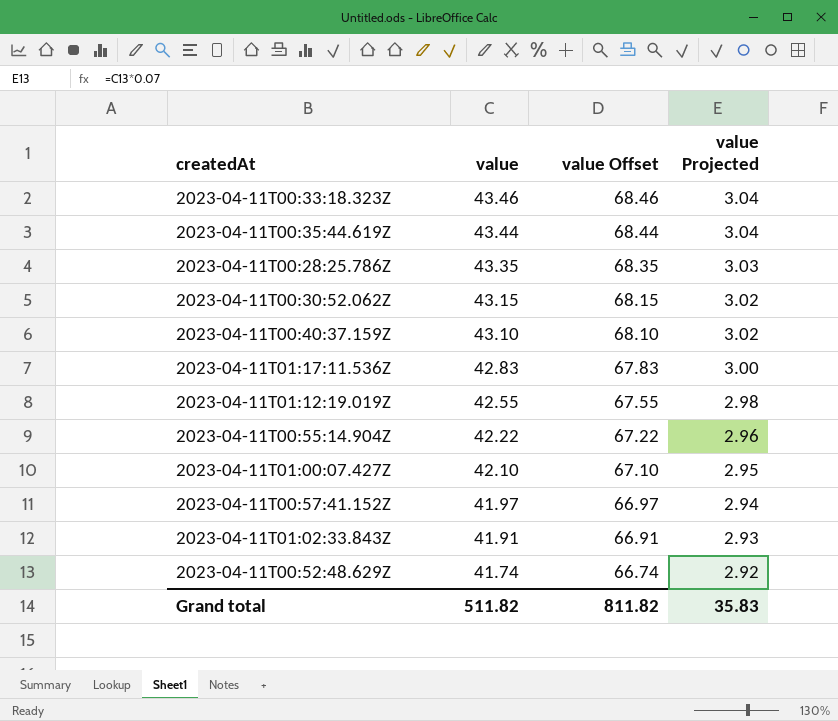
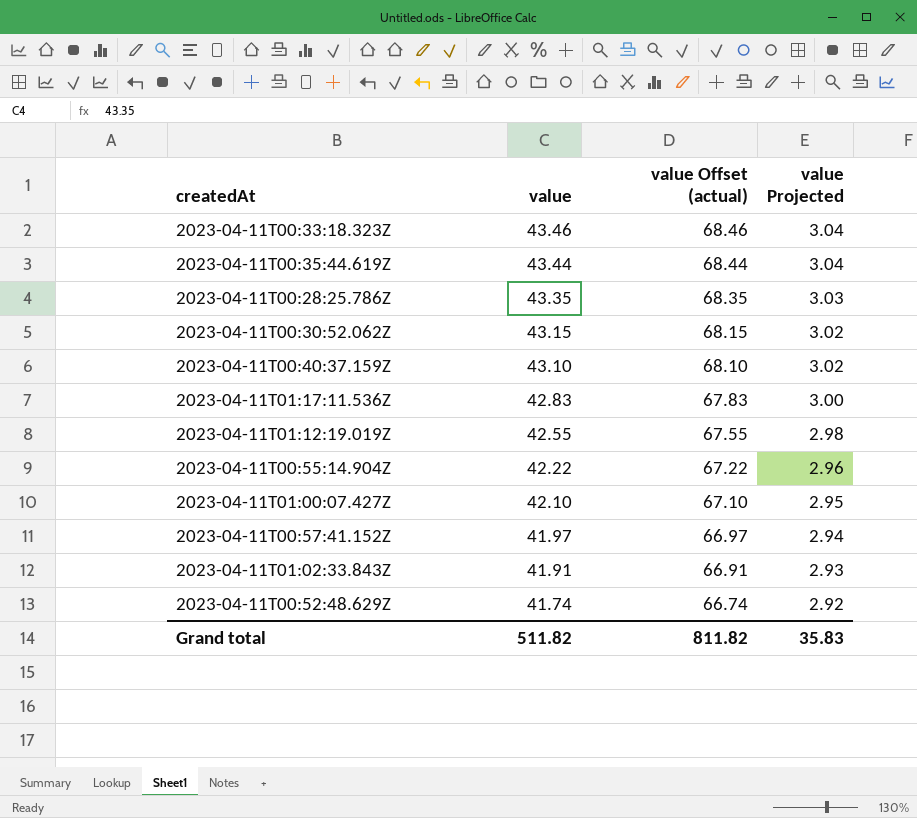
column name: value Offset -> value Offset (actual)

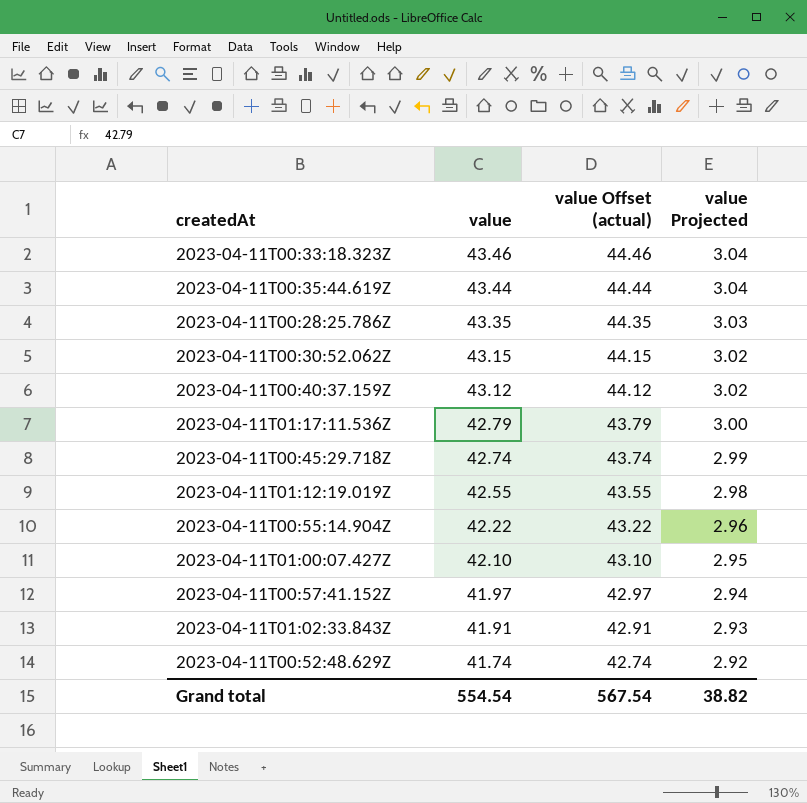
column value Offset (actual) | formula: [value] + 25 -> [value] + 1
2023-04-11T00:40:37.159Z | value: 43.10 -> 43.12
2023-04-11T01:17:11.536Z | value: 42.83 -> 42.79
row 2023-04-11T00:45:29.718Z: none -> 42.74 | 43.74 | 2.99
Grand total | value: 511.82 -> 554.54
Grand total | value Offset (actual): 811.82 -> 567.54
Grand total | value Projected: 35.83 -> 38.82

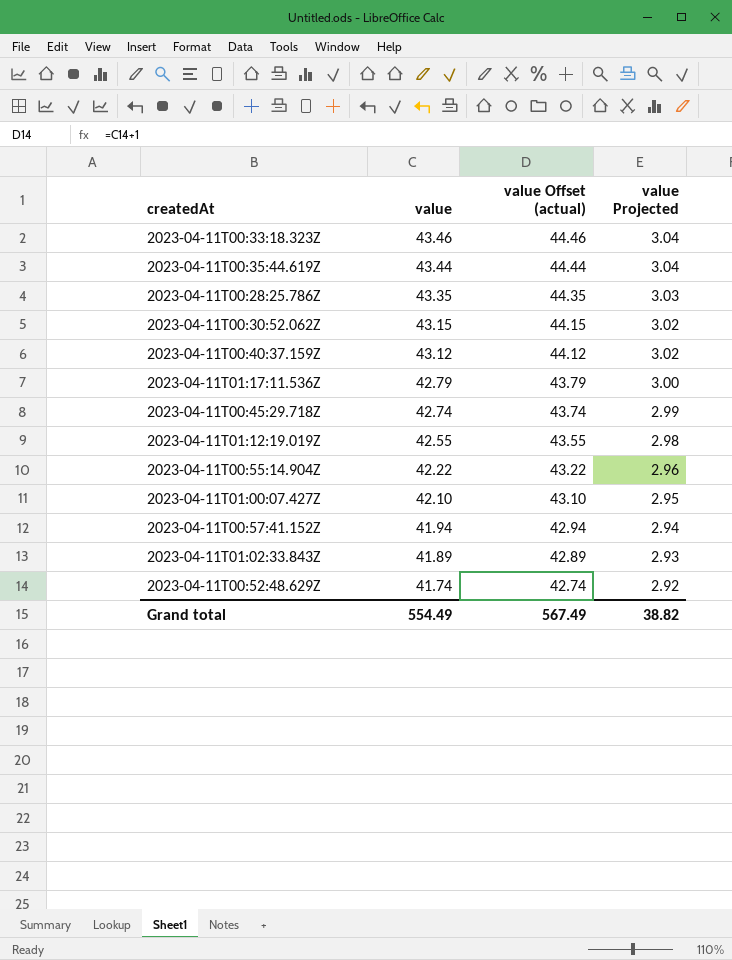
2023-04-11T00:57:41.152Z | value: 41.97 -> 41.94
2023-04-11T00:57:41.152Z | value Offset (actual): 42.97 -> 42.94
2023-04-11T01:02:33.843Z | value: 41.91 -> 41.89
2023-04-11T01:02:33.843Z | value Offset (actual): 42.91 -> 42.89
Grand total | value: 554.54 -> 554.49
Grand total | value Offset (actual): 567.54 -> 567.49

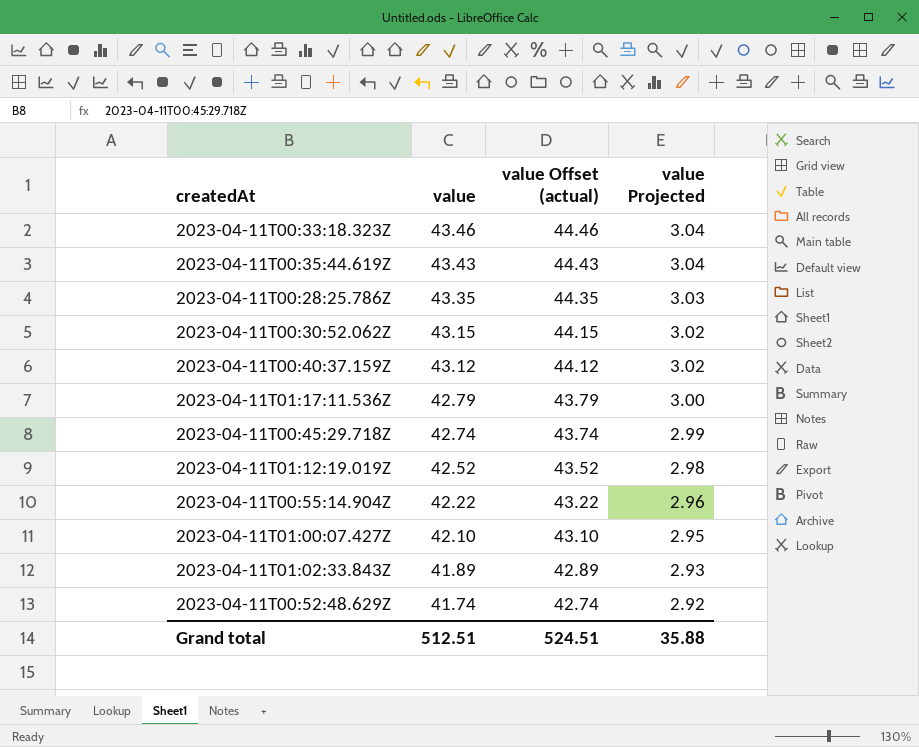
row 2023-04-11T00:57:41.152Z: 41.94 | 42.94 | 2.94 -> none
2023-04-11T00:35:44.619Z | value: 43.44 -> 43.43
2023-04-11T00:35:44.619Z | value Offset (actual): 44.44 -> 44.43
2023-04-11T01:12:19.019Z | value: 42.55 -> 42.52
2023-04-11T01:12:19.019Z | value Offset (actual): 43.55 -> 43.52
Grand total | value: 554.49 -> 512.51
Grand total | value Offset (actual): 567.49 -> 524.51
Grand total | value Projected: 38.82 -> 35.88

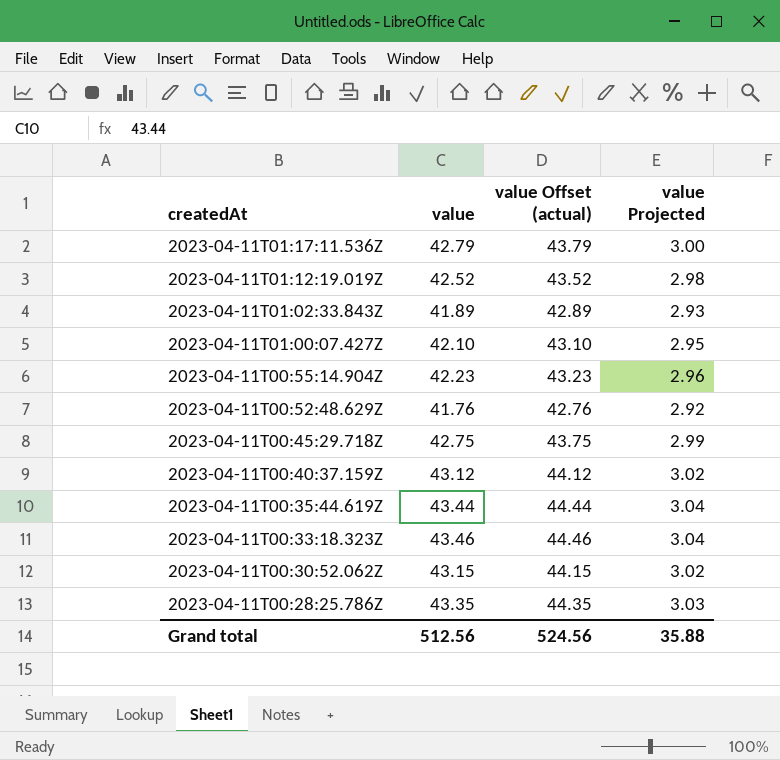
row order: value descending -> createdAt descending
2023-04-11T00:55:14.904Z | value: 42.22 -> 42.23
2023-04-11T00:55:14.904Z | value Offset (actual): 43.22 -> 43.23
2023-04-11T00:52:48.629Z | value: 41.74 -> 41.76
2023-04-11T00:52:48.629Z | value Offset (actual): 42.74 -> 42.76
2023-04-11T00:45:29.718Z | value: 42.74 -> 42.75
2023-04-11T00:45:29.718Z | value Offset (actual): 43.74 -> 43.75
2023-04-11T00:35:44.619Z | value: 43.43 -> 43.44
2023-04-11T00:35:44.619Z | value Offset (actual): 44.43 -> 44.44
Grand total | value: 512.51 -> 512.56
Grand total | value Offset (actual): 524.51 -> 524.56

